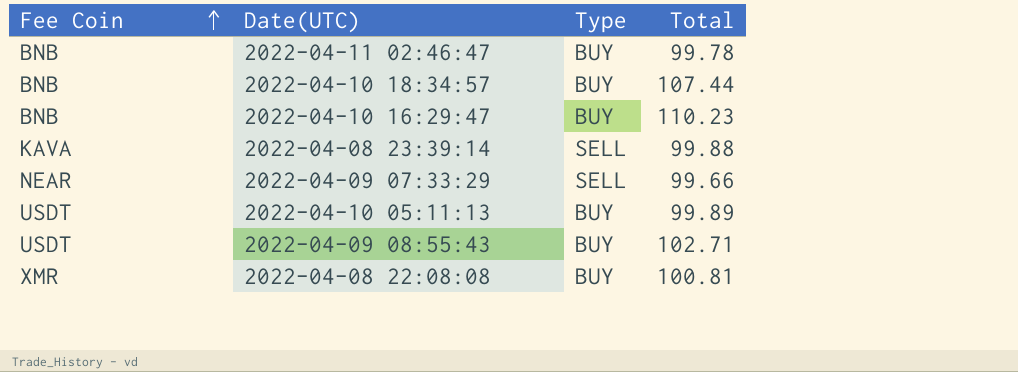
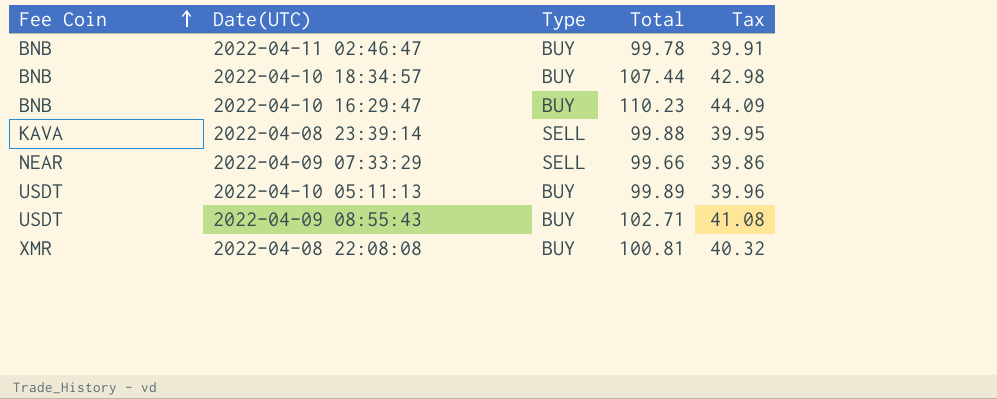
column Tax | formula: none -> [Total] * 0.4

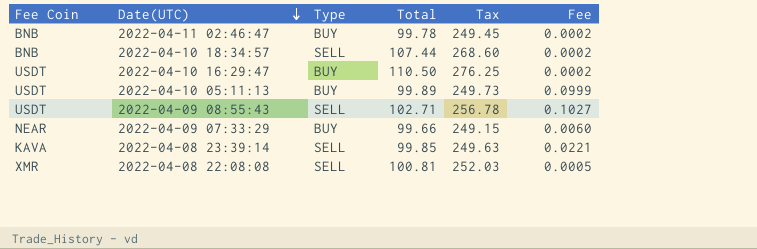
row order: Fee Coin ascending -> Date(UTC) descending
column Tax | formula: [Total] * 0.4 -> [Total] * 2.5
column Fee | position: none -> 6
2022-04-10 18:34:57 | Type: BUY -> SELL
2022-04-10 16:29:47 | Fee Coin: BNB -> USDT
2022-04-10 16:29:47 | Total: 110.23 -> 110.50
2022-04-09 08:55:43 | Type: BUY -> SELL
2022-04-09 07:33:29 | Type: SELL -> BUY
2022-04-08 23:39:14 | Total: 99.88 -> 99.85
2022-04-08 22:08:08 | Type: BUY -> SELL

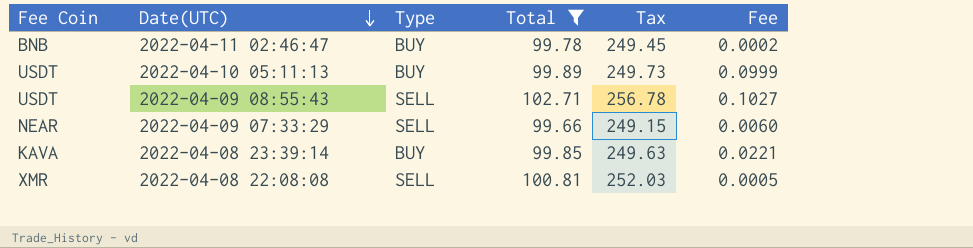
filter: none -> Total <= 102.71
2022-04-09 07:33:29 | Type: BUY -> SELL
2022-04-08 23:39:14 | Type: SELL -> BUY

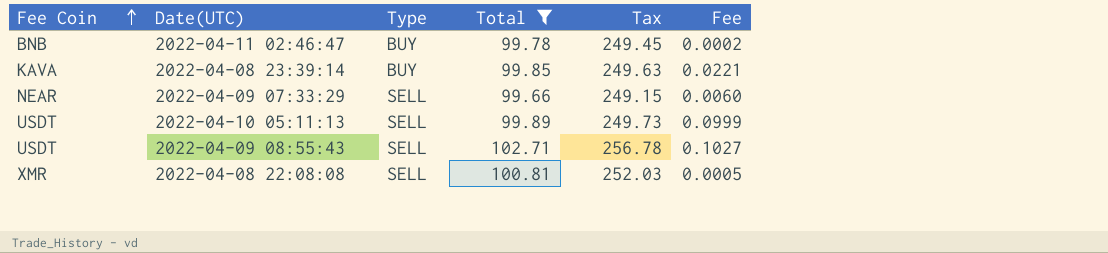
row order: Date(UTC) descending -> Fee Coin ascending
2022-04-10 05:11:13 | Type: BUY -> SELL

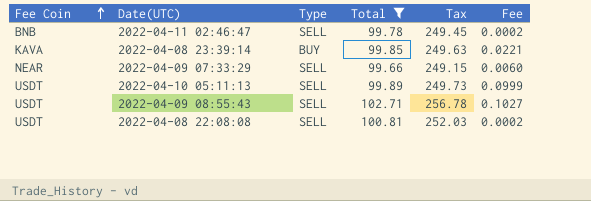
2022-04-11 02:46:47 | Type: BUY -> SELL
2022-04-08 22:08:08 | Fee Coin: XMR -> USDT
2022-04-08 22:08:08 | Fee: 0.0005 -> 0.0002

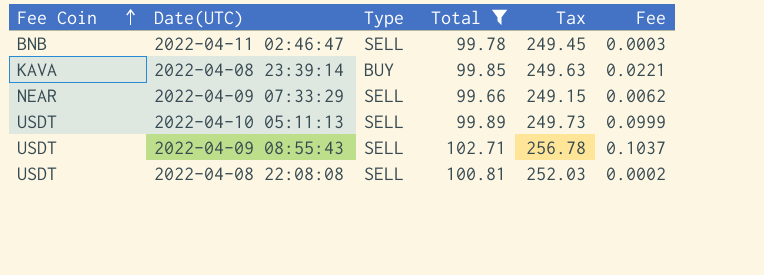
2022-04-11 02:46:47 | Fee: 0.0002 -> 0.0003
2022-04-09 07:33:29 | Fee: 0.0060 -> 0.0062
2022-04-09 08:55:43 | Fee: 0.1027 -> 0.1037

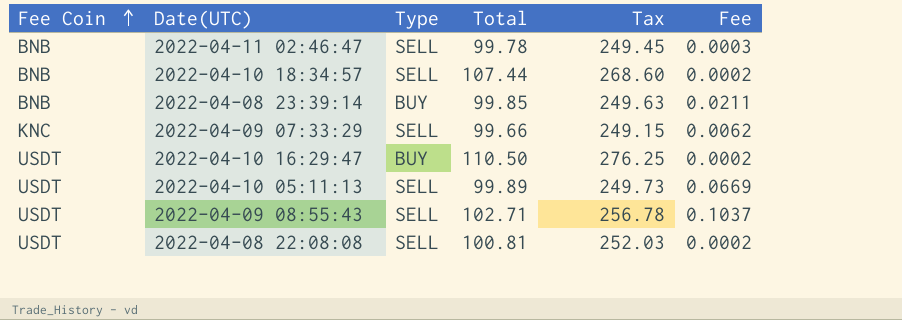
filter: Total <= 102.71 -> none
2022-04-08 23:39:14 | Fee Coin: KAVA -> BNB
2022-04-08 23:39:14 | Fee: 0.0221 -> 0.0211
2022-04-09 07:33:29 | Fee Coin: NEAR -> KNC
2022-04-10 05:11:13 | Fee: 0.0999 -> 0.0669

